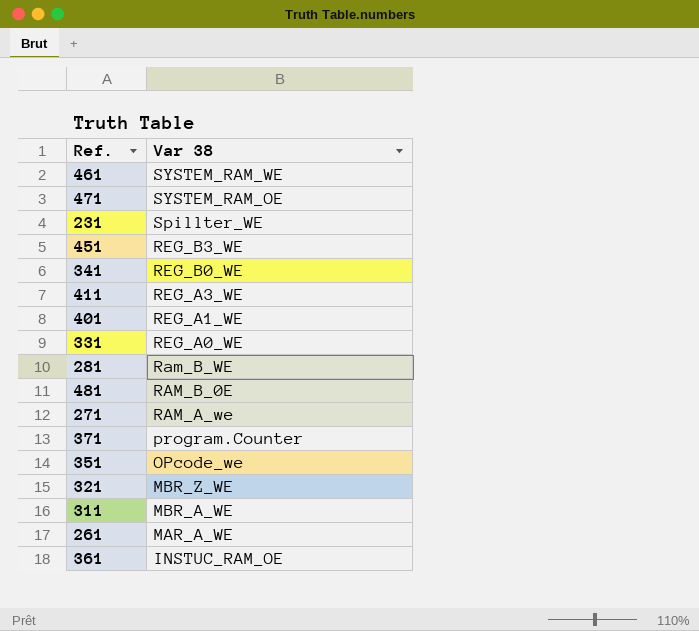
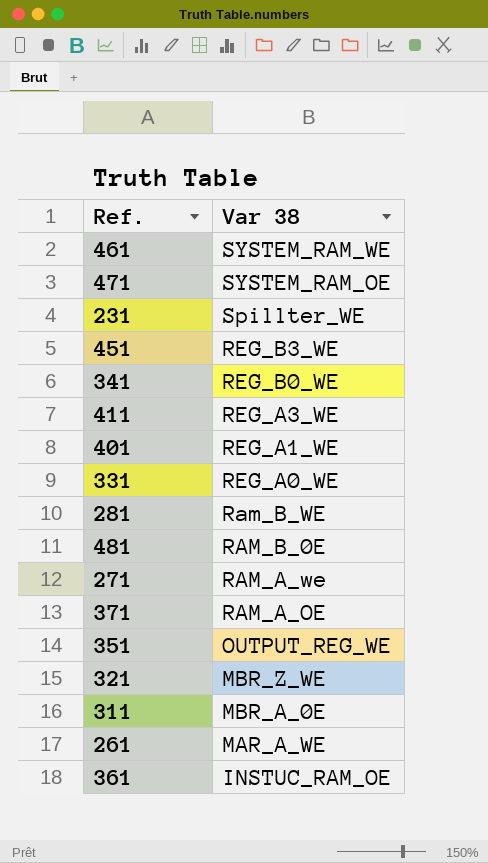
371 | Var 38: program.Counter -> RAM_A_OE
351 | Var 38: OPcode_we -> OUTPUT_REG_WE
311 | Var 38: MBR_A_WE -> MBR_A_0E

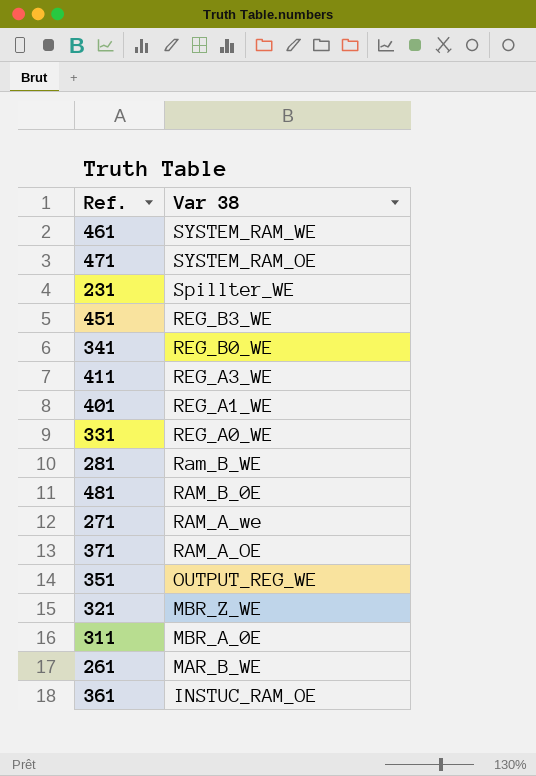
261 | Var 38: MAR_A_WE -> MAR_B_WE

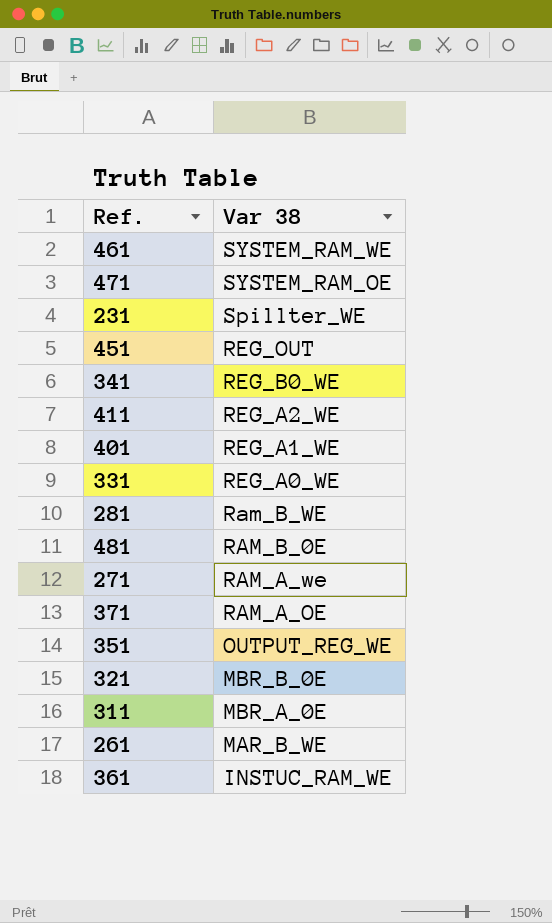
451 | Var 38: REG_B3_WE -> REG_OUT
411 | Var 38: REG_A3_WE -> REG_A2_WE
321 | Var 38: MBR_Z_WE -> MBR_B_0E
361 | Var 38: INSTUC_RAM_OE -> INSTUC_RAM_WE

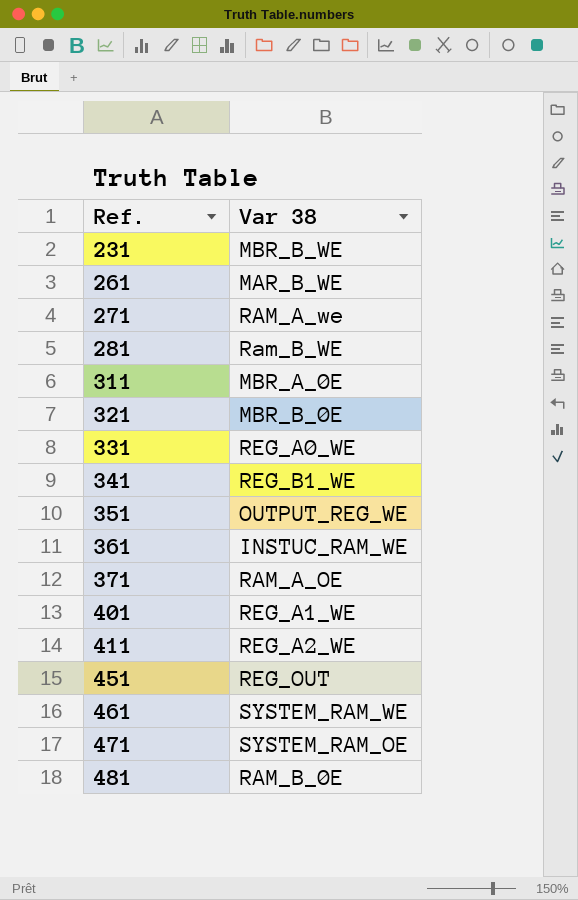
row order: Var 38 descending -> Ref. ascending
231 | Var 38: Spillter_WE -> MBR_B_WE
341 | Var 38: REG_B0_WE -> REG_B1_WE

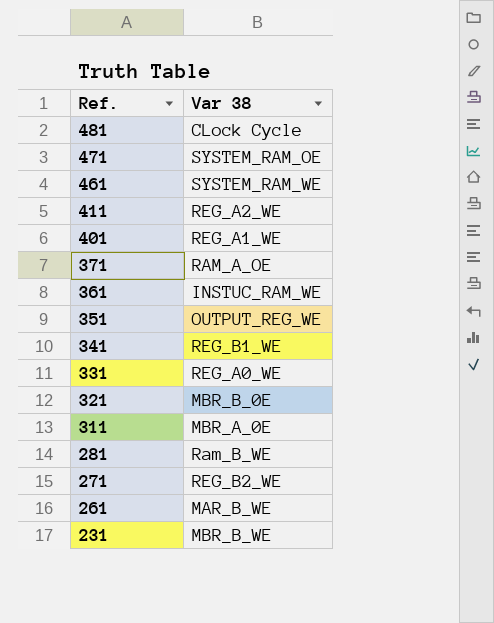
row order: Ref. ascending -> Ref. descending
row 451: REG_OUT -> none
481 | Var 38: RAM_B_0E -> CLock Cycle
271 | Var 38: RAM_A_we -> REG_B2_WE

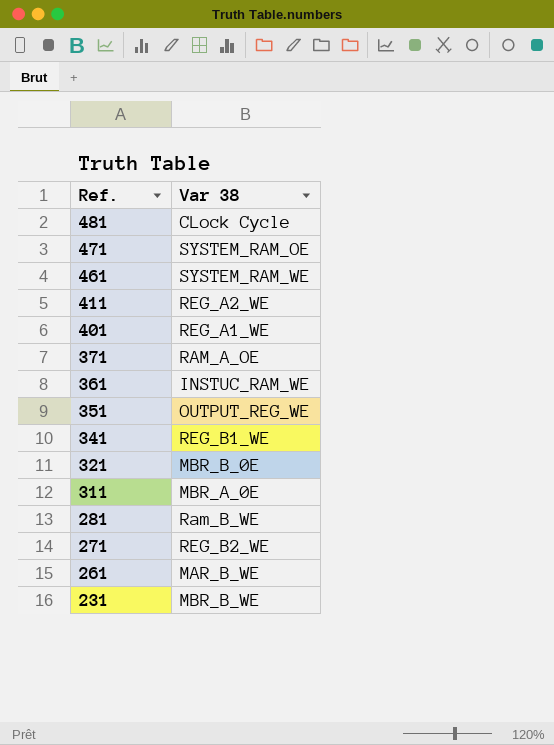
row 331: REG_A0_WE -> none

